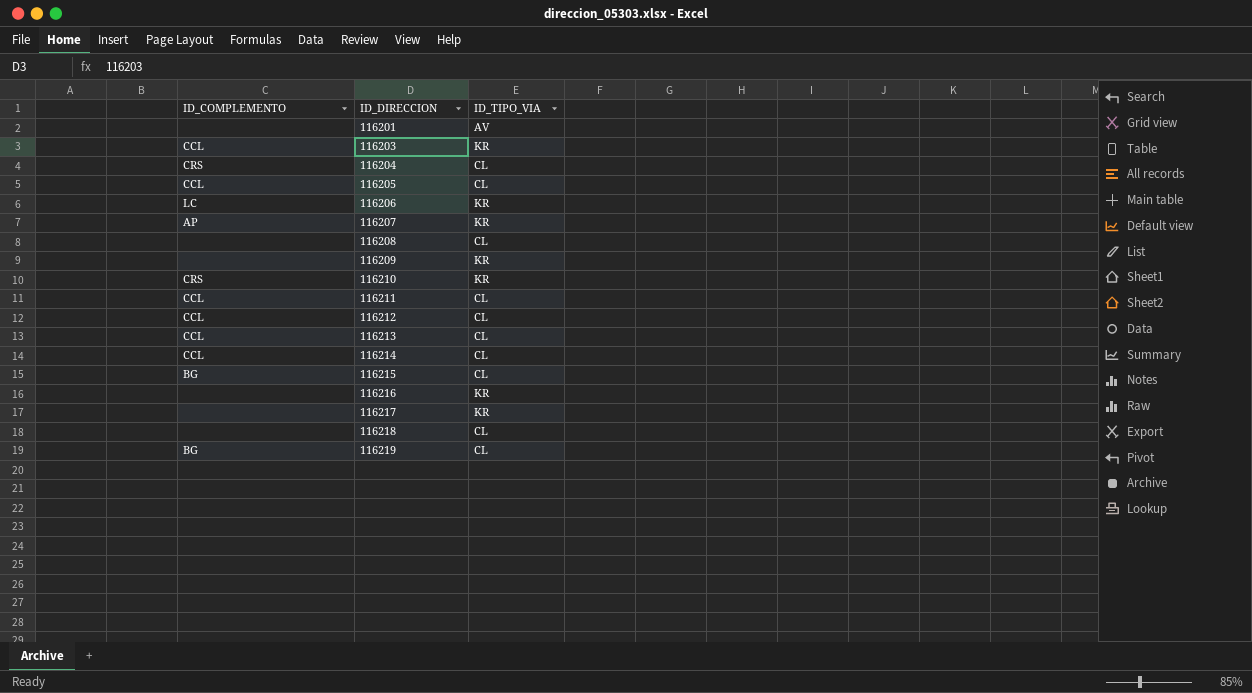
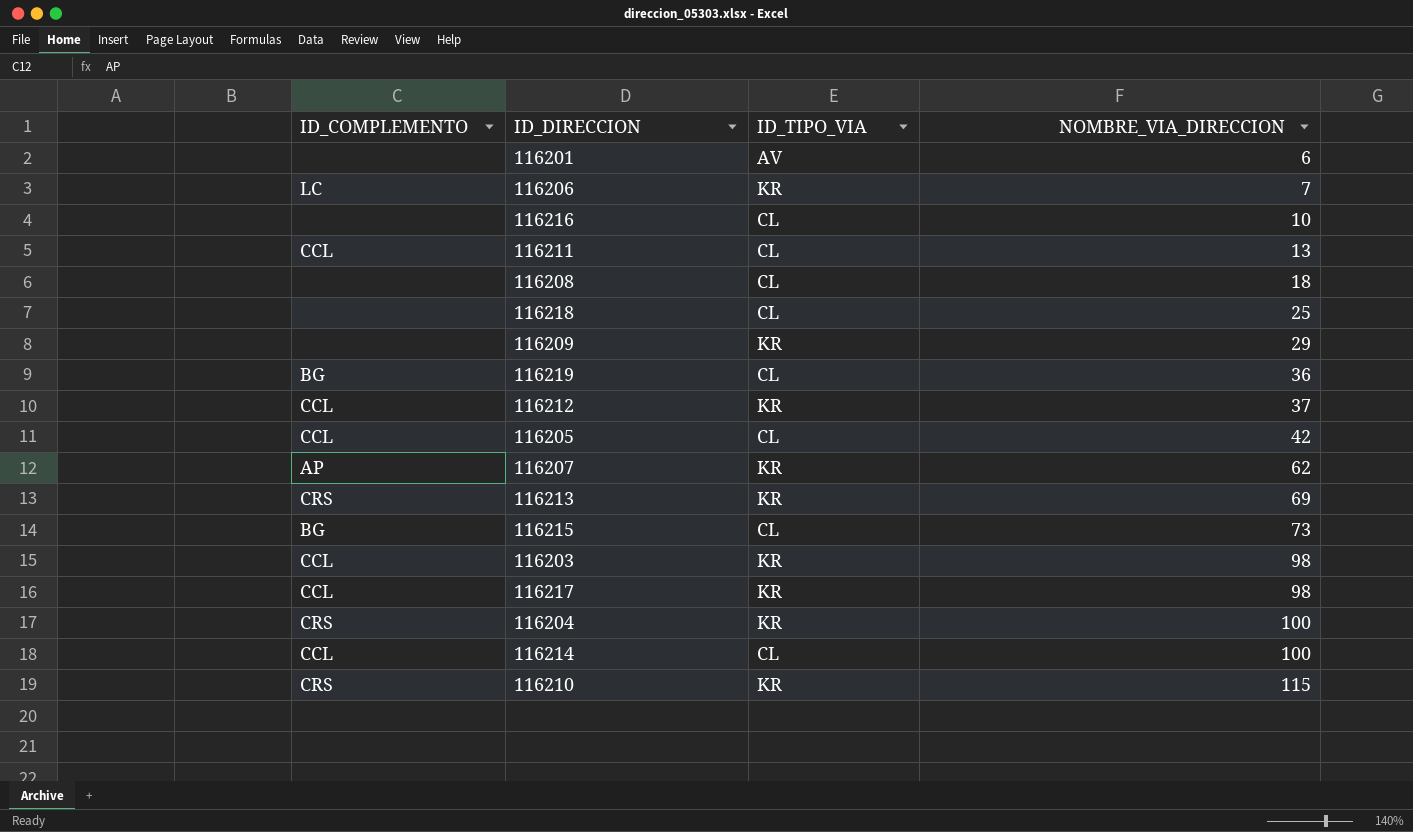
row order: ID_DIRECCION ascending -> NOMBRE_VIA_DIRECCION ascending
column NOMBRE_VIA_DIRECCION | position: none -> 4
116216 | ID_TIPO_VIA: KR -> CL
116212 | ID_TIPO_VIA: CL -> KR
116213 | ID_COMPLEMENTO: CCL -> CRS
116213 | ID_TIPO_VIA: CL -> KR
116217 | ID_COMPLEMENTO: none -> CCL
116204 | ID_TIPO_VIA: CL -> KR

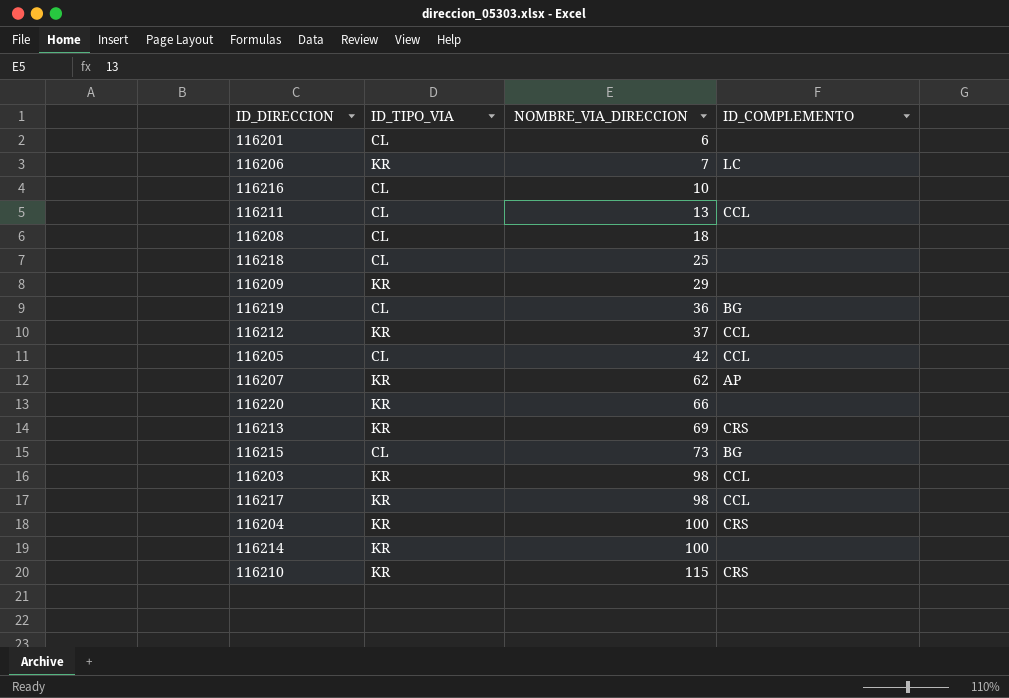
column ID_COMPLEMENTO | position: 1 -> 4
116201 | ID_TIPO_VIA: AV -> CL
row 116220: none -> KR | 66 | none
116214 | ID_TIPO_VIA: CL -> KR
116214 | ID_COMPLEMENTO: CCL -> none

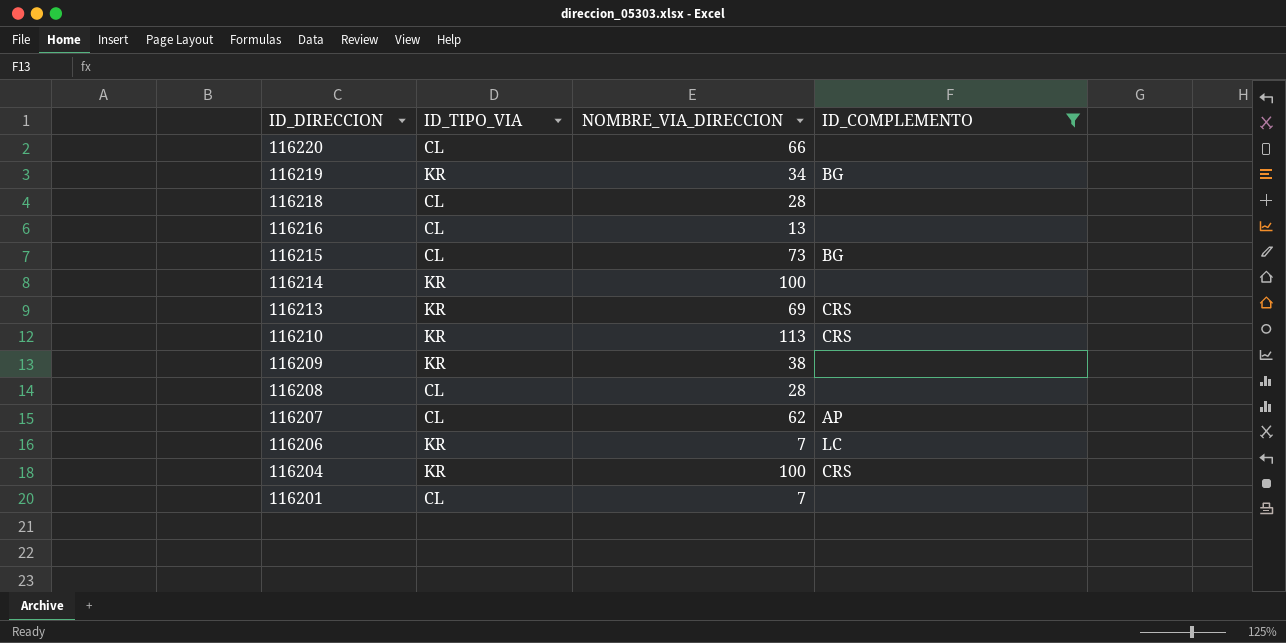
filter: none -> ID_COMPLEMENTO != CCL
row order: NOMBRE_VIA_DIRECCION ascending -> ID_DIRECCION descending
116220 | ID_TIPO_VIA: KR -> CL
116219 | ID_TIPO_VIA: CL -> KR
116219 | NOMBRE_VIA_DIRECCION: 36 -> 34
116218 | NOMBRE_VIA_DIRECCION: 25 -> 28
116216 | NOMBRE_VIA_DIRECCION: 10 -> 13
116210 | NOMBRE_VIA_DIRECCION: 115 -> 113
116209 | NOMBRE_VIA_DIRECCION: 29 -> 38
116208 | NOMBRE_VIA_DIRECCION: 18 -> 28
116207 | ID_TIPO_VIA: KR -> CL
116201 | NOMBRE_VIA_DIRECCION: 6 -> 7

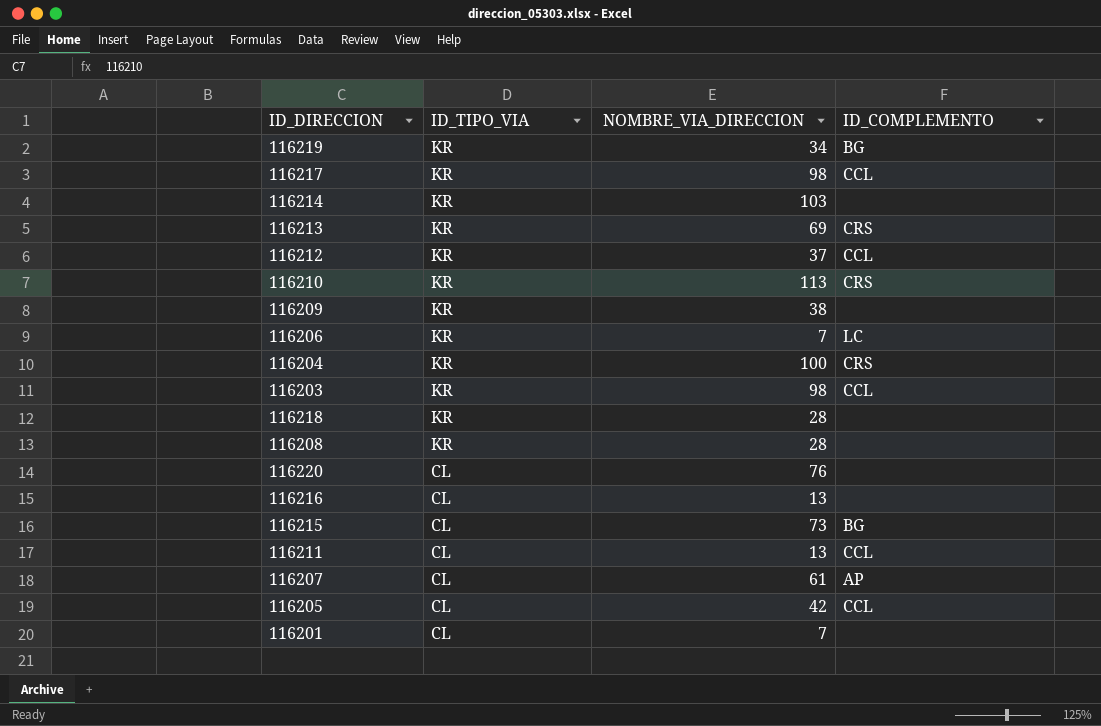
filter: ID_COMPLEMENTO != CCL -> none
row order: ID_DIRECCION descending -> ID_TIPO_VIA descending
116214 | NOMBRE_VIA_DIRECCION: 100 -> 103
116218 | ID_TIPO_VIA: CL -> KR
116208 | ID_TIPO_VIA: CL -> KR
116220 | NOMBRE_VIA_DIRECCION: 66 -> 76
116207 | NOMBRE_VIA_DIRECCION: 62 -> 61

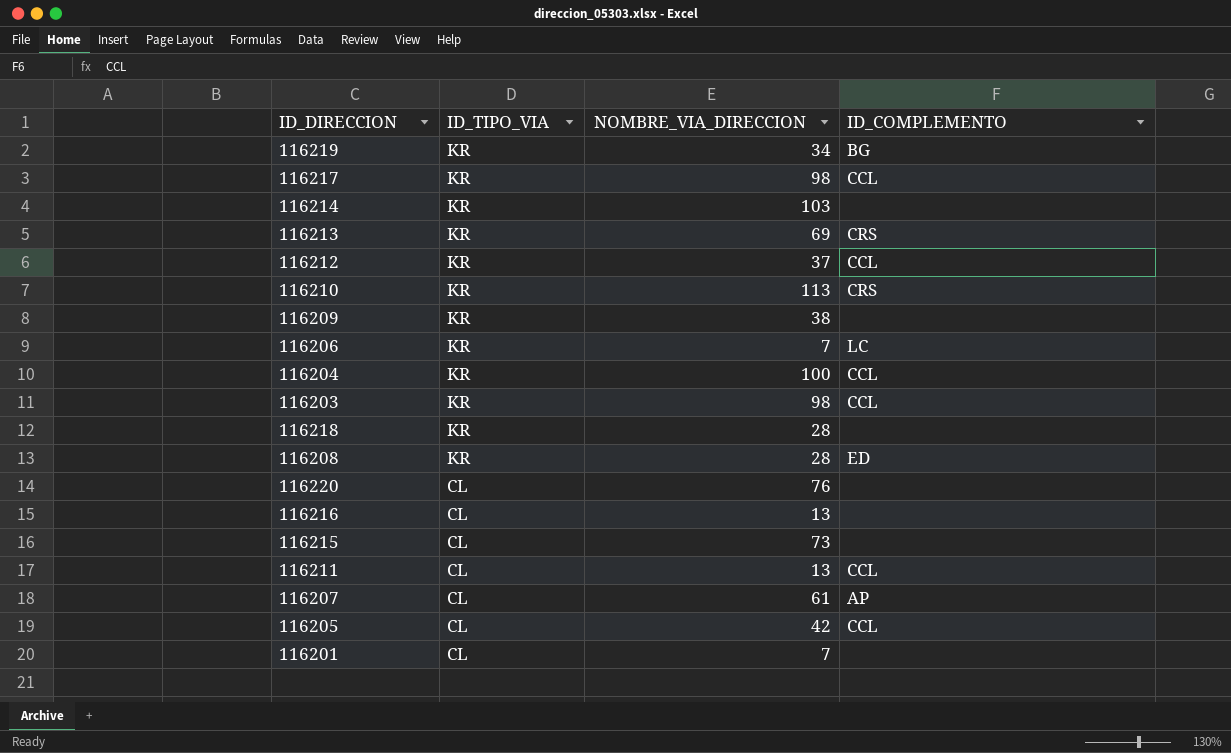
116204 | ID_COMPLEMENTO: CRS -> CCL
116208 | ID_COMPLEMENTO: none -> ED
116215 | ID_COMPLEMENTO: BG -> none

